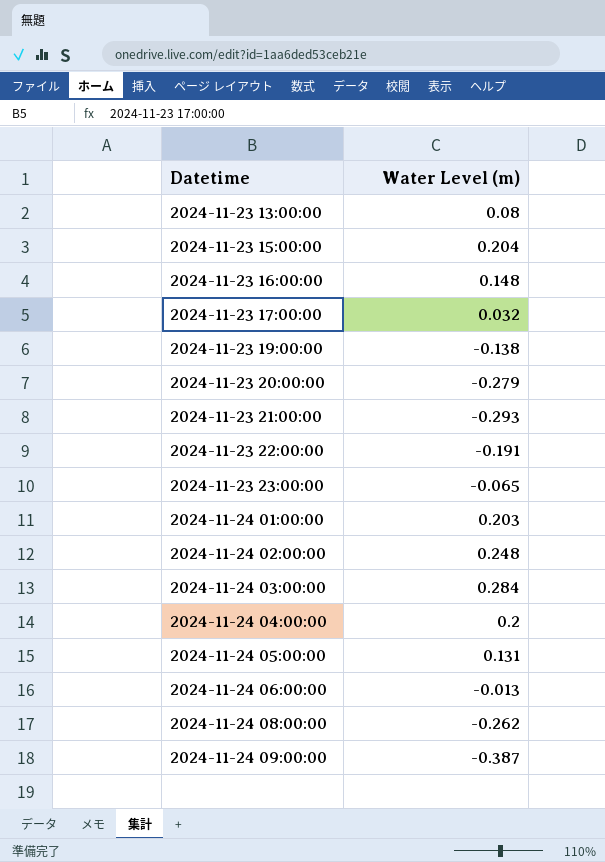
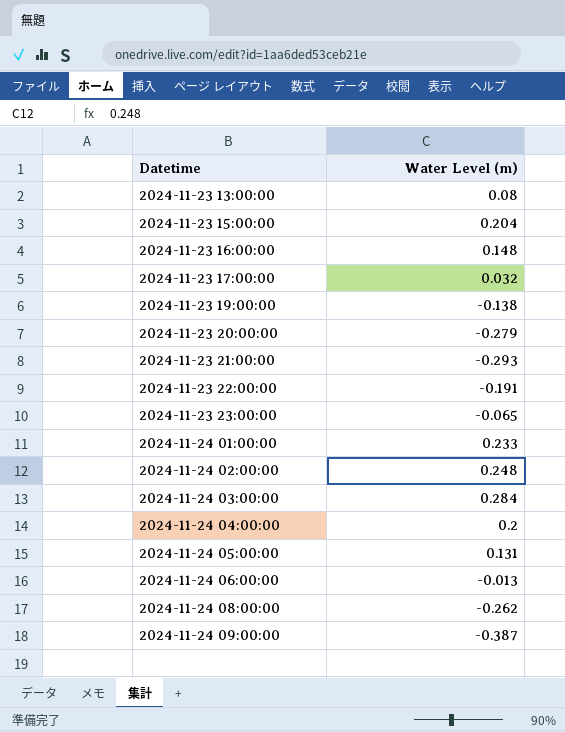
2024-11-24 01:00:00 | Water Level (m): 0.203 -> 0.233

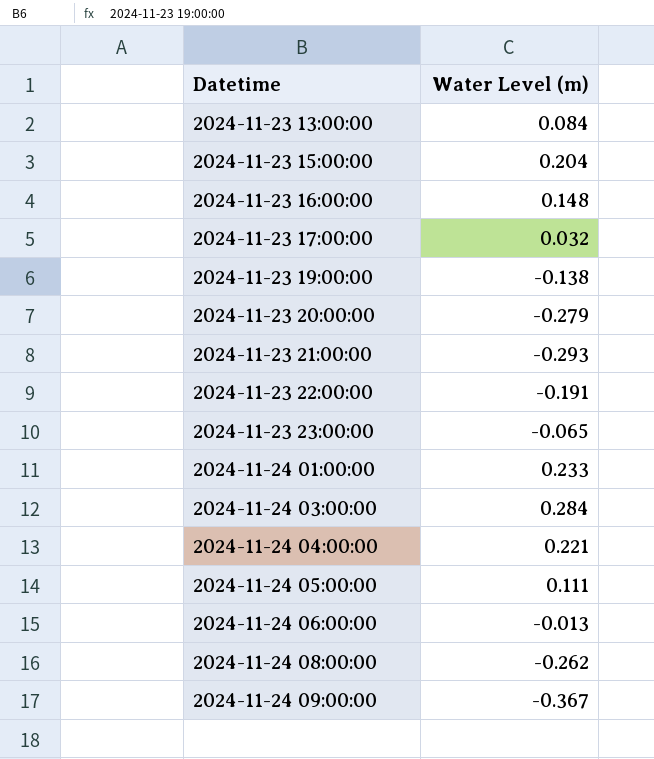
row 2024-11-24 02:00:00: 0.248 -> none
2024-11-23 13:00:00 | Water Level (m): 0.08 -> 0.084
2024-11-24 04:00:00 | Water Level (m): 0.2 -> 0.221
2024-11-24 05:00:00 | Water Level (m): 0.131 -> 0.111
2024-11-24 09:00:00 | Water Level (m): -0.387 -> -0.367

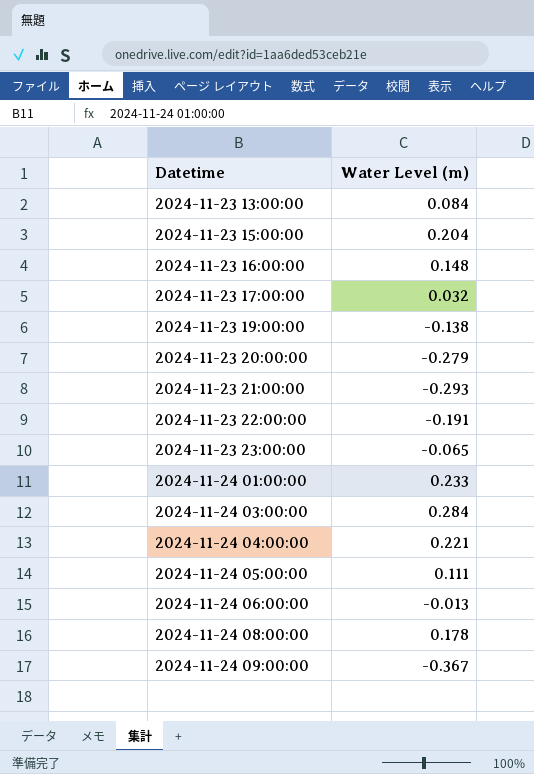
2024-11-24 08:00:00 | Water Level (m): -0.262 -> 0.178

